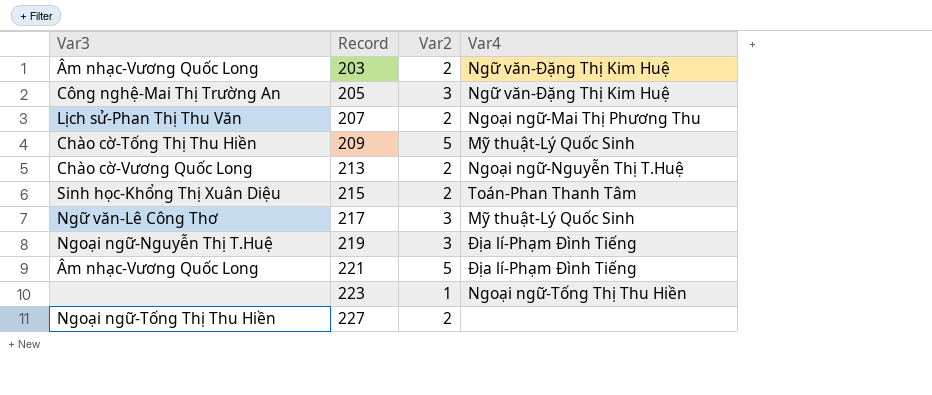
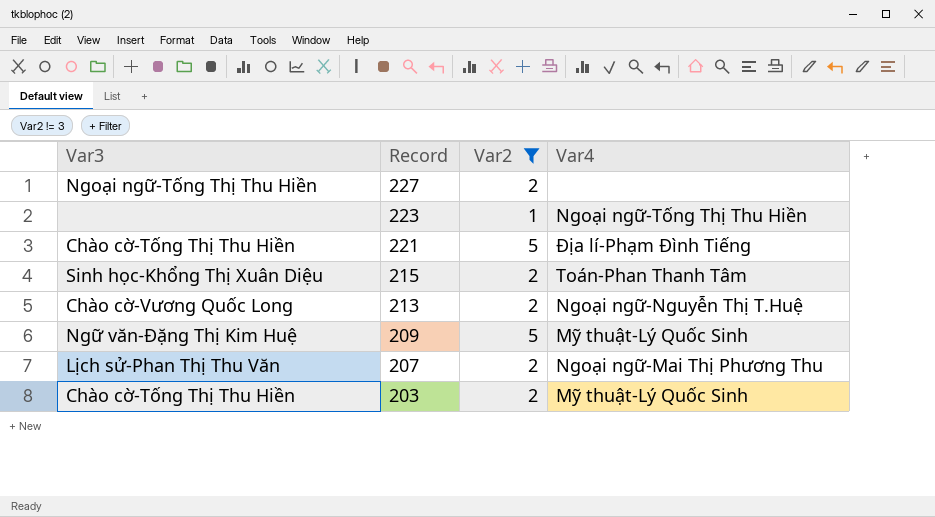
filter: none -> Var2 != 3
row order: Record ascending -> Record descending
221 | Var3: Âm nhạc-Vương Quốc Long -> Chào cờ-Tống Thị Thu Hiền
209 | Var3: Chào cờ-Tống Thị Thu Hiền -> Ngữ văn-Đặng Thị Kim Huệ
203 | Var3: Âm nhạc-Vương Quốc Long -> Chào cờ-Tống Thị Thu Hiền
203 | Var4: Ngữ văn-Đặng Thị Kim Huệ -> Mỹ thuật-Lý Quốc Sinh

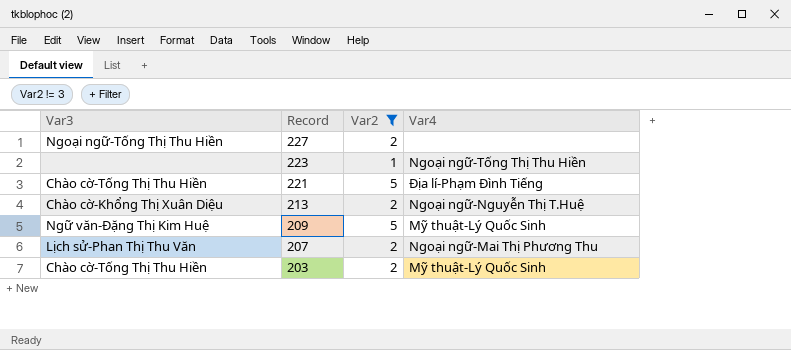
row 215: Sinh học-Khổng Thị Xuân Diệu | 2 | Toán-Phan Thanh Tâm -> none
213 | Var3: Chào cờ-Vương Quốc Long -> Chào cờ-Khổng Thị Xuân Diệu

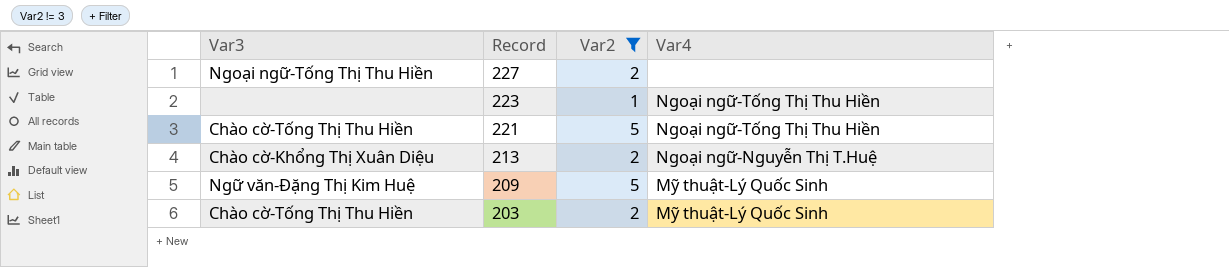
row 207: Lịch sử-Phan Thị Thu Văn | 2 | Ngoại ngữ-Mai Thị Phương Thu -> none
221 | Var4: Địa lí-Phạm Đình Tiếng -> Ngoại ngữ-Tống Thị Thu Hiền

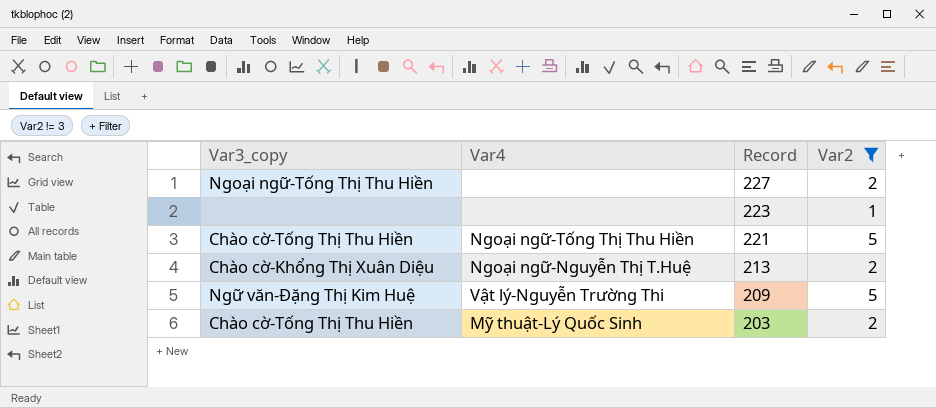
column name: Var3 -> Var3_copy
column Var4 | position: 4 -> 2
223 | Var4: Ngoại ngữ-Tống Thị Thu Hiền -> none
209 | Var4: Mỹ thuật-Lý Quốc Sinh -> Vật lý-Nguyễn Trường Thi

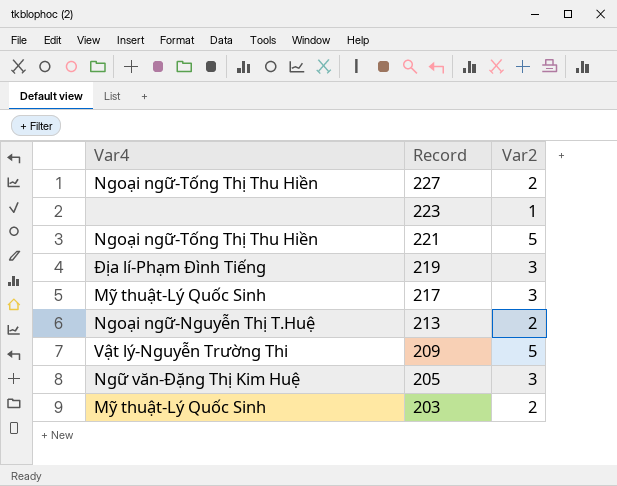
filter: Var2 != 3 -> none
column Var3_copy | position: 1 -> none
227 | Var4: none -> Ngoại ngữ-Tống Thị Thu Hiền

